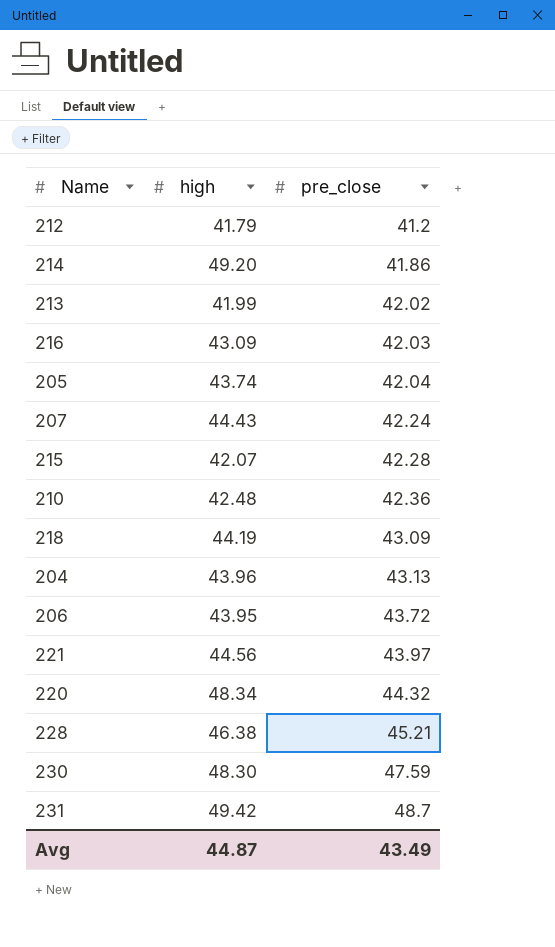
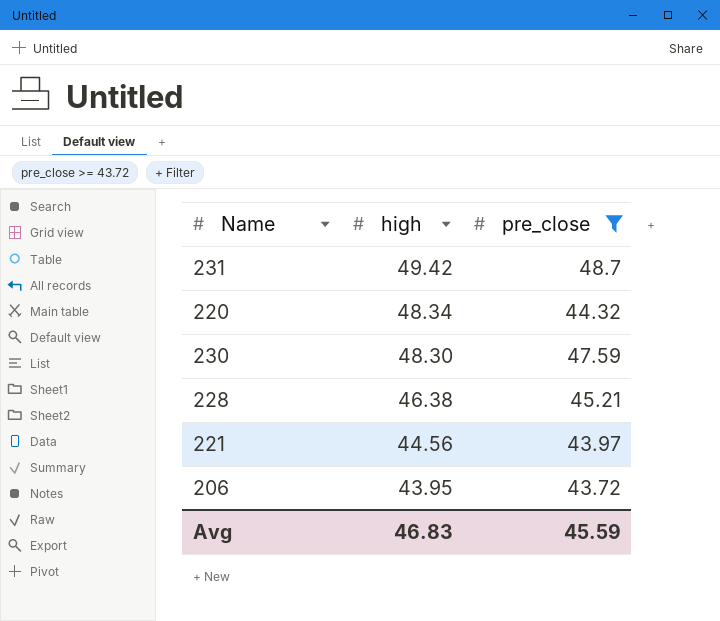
filter: none -> pre_close >= 43.72
row order: pre_close ascending -> high descending
Avg | high: 44.87 -> 46.83
Avg | pre_close: 43.49 -> 45.59

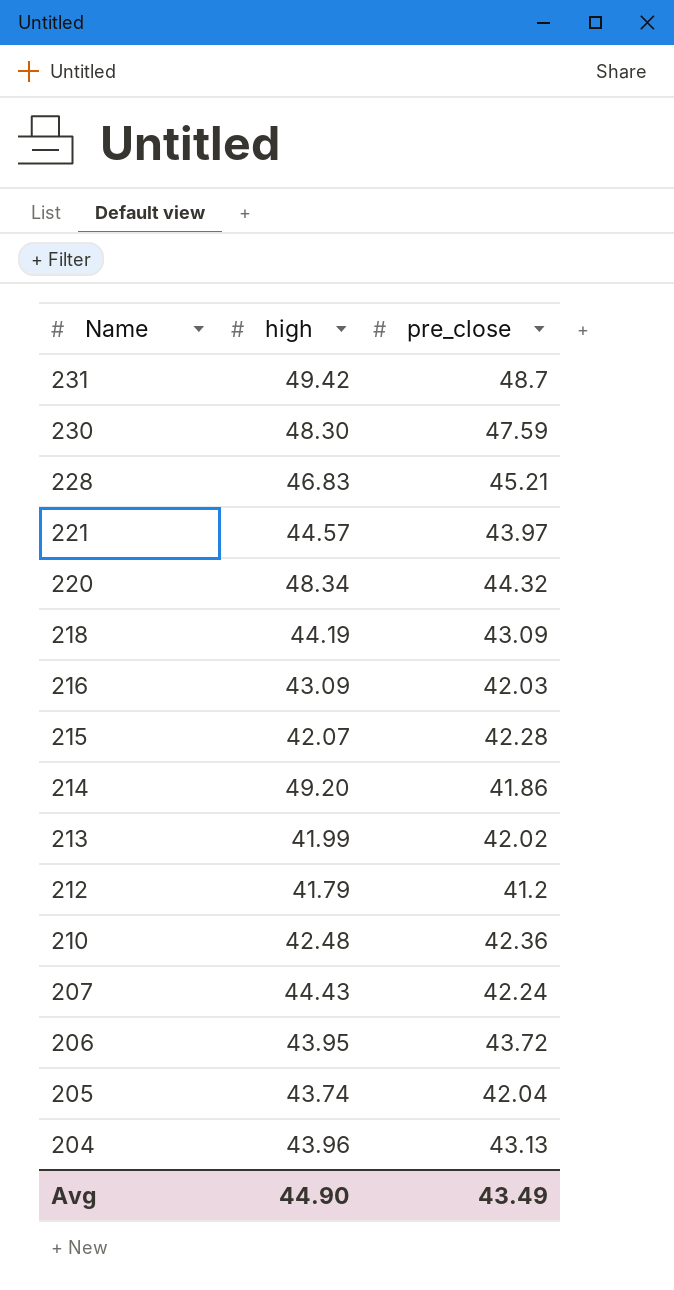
filter: pre_close >= 43.72 -> none
row order: high descending -> Name descending
228 | high: 46.38 -> 46.83
221 | high: 44.56 -> 44.57
Avg | high: 46.83 -> 44.90
Avg | pre_close: 45.59 -> 43.49

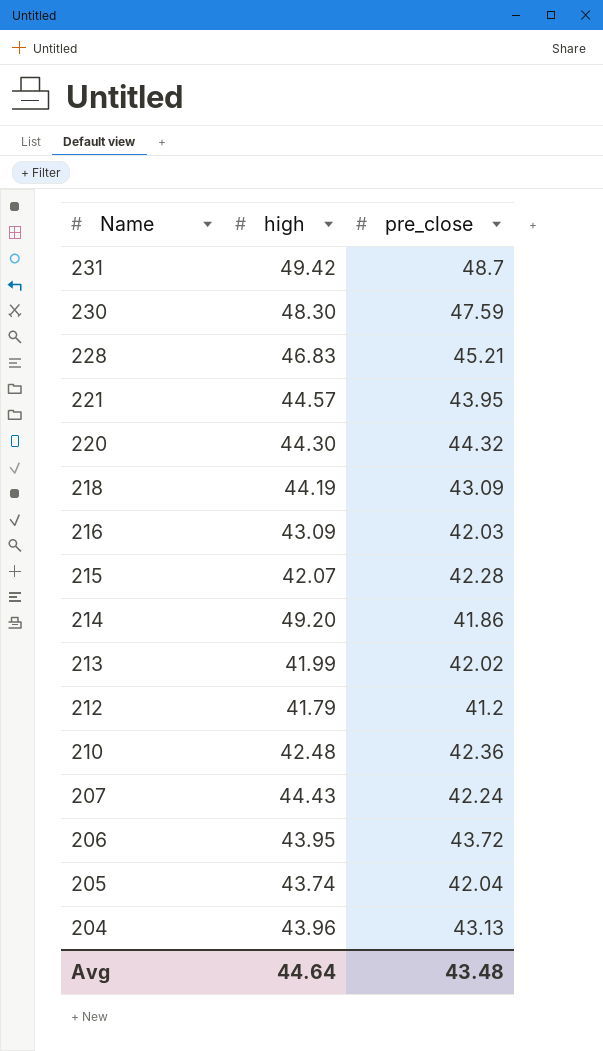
221 | pre_close: 43.97 -> 43.95
220 | high: 48.34 -> 44.30
Avg | high: 44.90 -> 44.64
Avg | pre_close: 43.49 -> 43.48

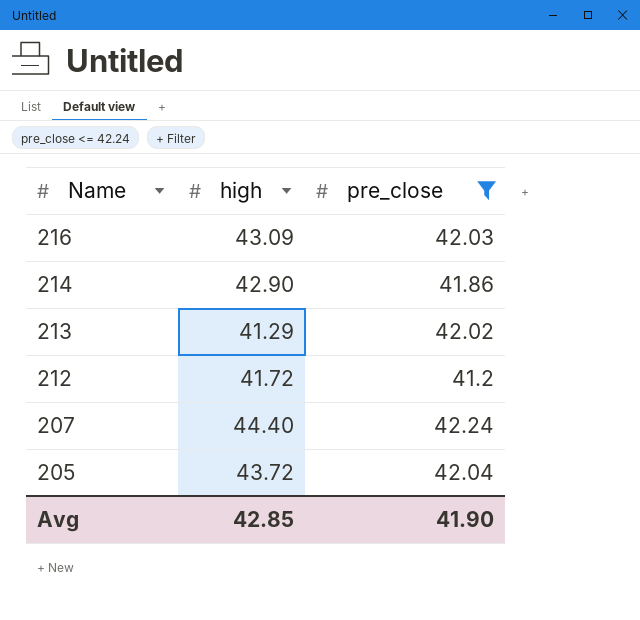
filter: none -> pre_close <= 42.24
214 | high: 49.20 -> 42.90
213 | high: 41.99 -> 41.29
212 | high: 41.79 -> 41.72
207 | high: 44.43 -> 44.40
205 | high: 43.74 -> 43.72
Avg | high: 44.64 -> 42.85
Avg | pre_close: 43.48 -> 41.90

